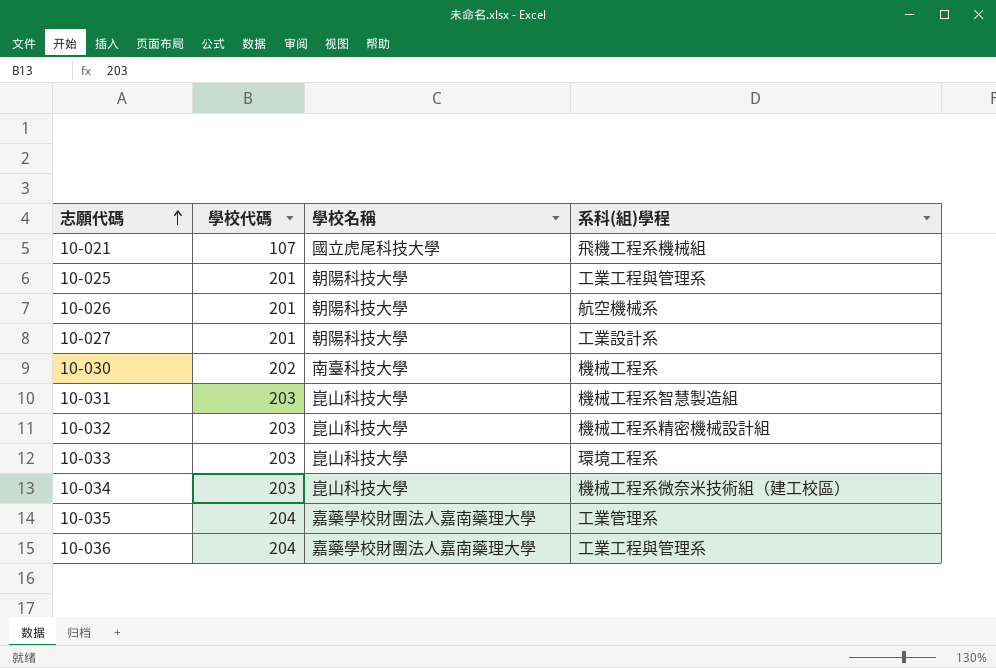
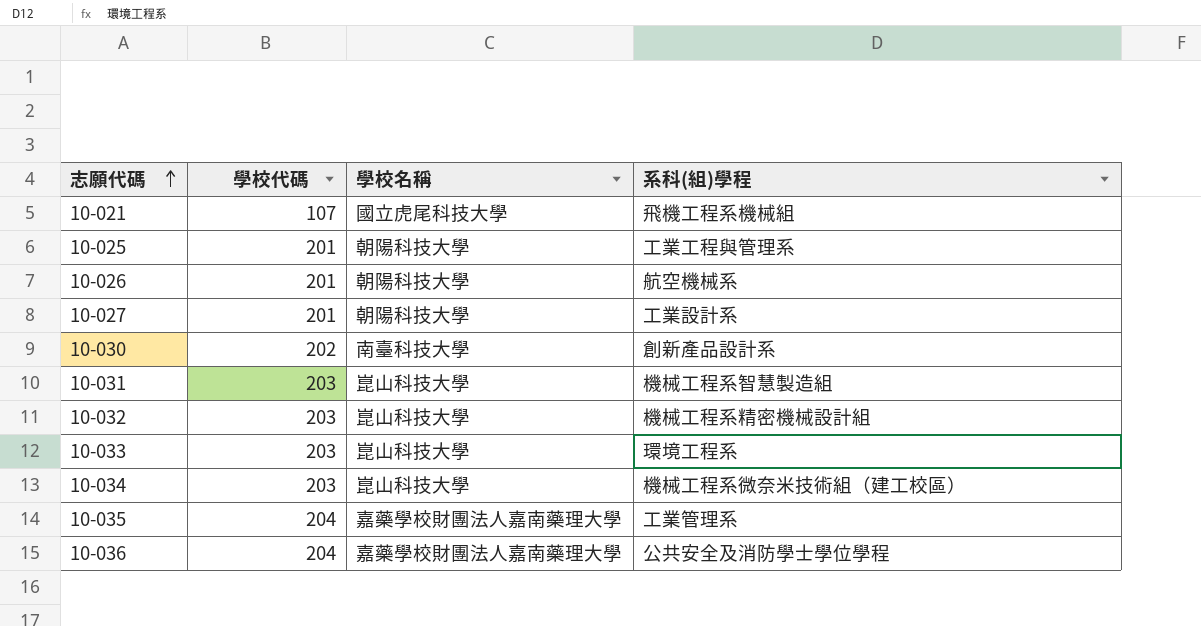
10-030 | 系科(組)學程: 機械工程系 -> 創新產品設計系
10-036 | 系科(組)學程: 工業工程與管理系 -> 公共安全及消防學士學位學程

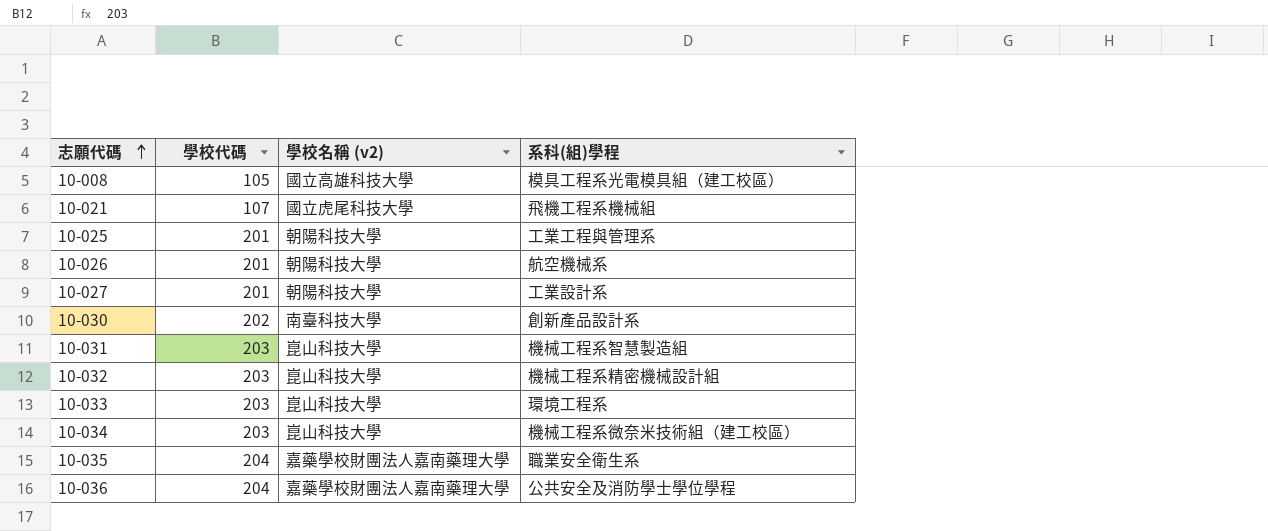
column name: 學校名稱 -> 學校名稱 (v2)
row 10-008: none -> 105 | 國立高雄科技大學 | 模具工程系光電模具組（建工校區）
10-035 | 系科(組)學程: 工業管理系 -> 職業安全衛生系

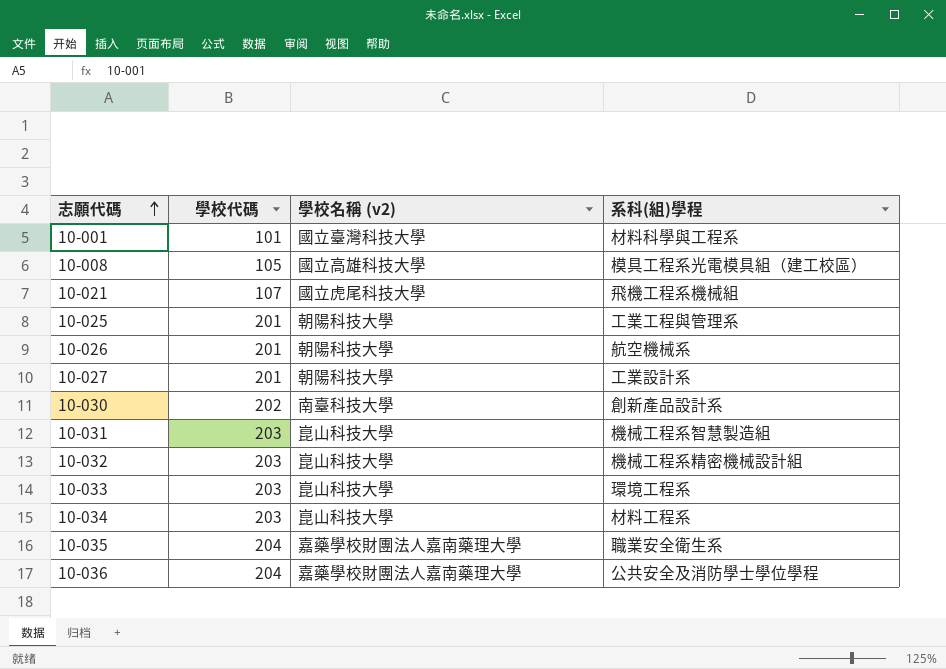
row 10-001: none -> 101 | 國立臺灣科技大學 | 材料科學與工程系
10-034 | 系科(組)學程: 機械工程系微奈米技術組（建工校區） -> 材料工程系

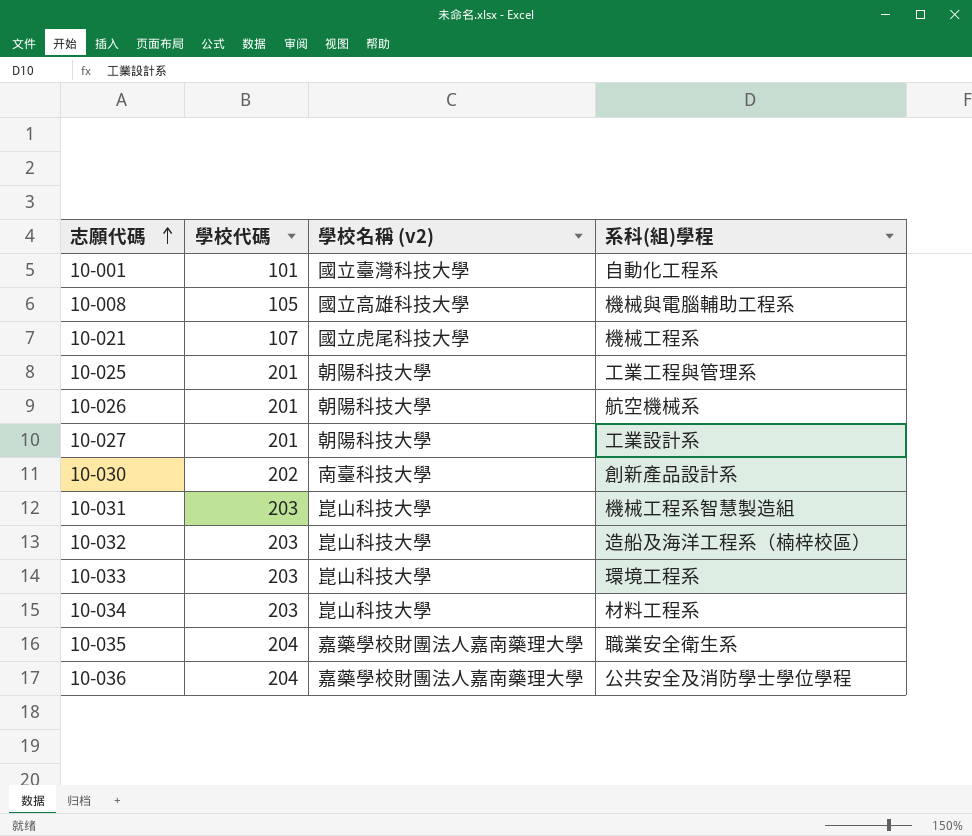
10-001 | 系科(組)學程: 材料科學與工程系 -> 自動化工程系
10-008 | 系科(組)學程: 模具工程系光電模具組（建工校區） -> 機械與電腦輔助工程系
10-021 | 系科(組)學程: 飛機工程系機械組 -> 機械工程系
10-032 | 系科(組)學程: 機械工程系精密機械設計組 -> 造船及海洋工程系（楠梓校區）

